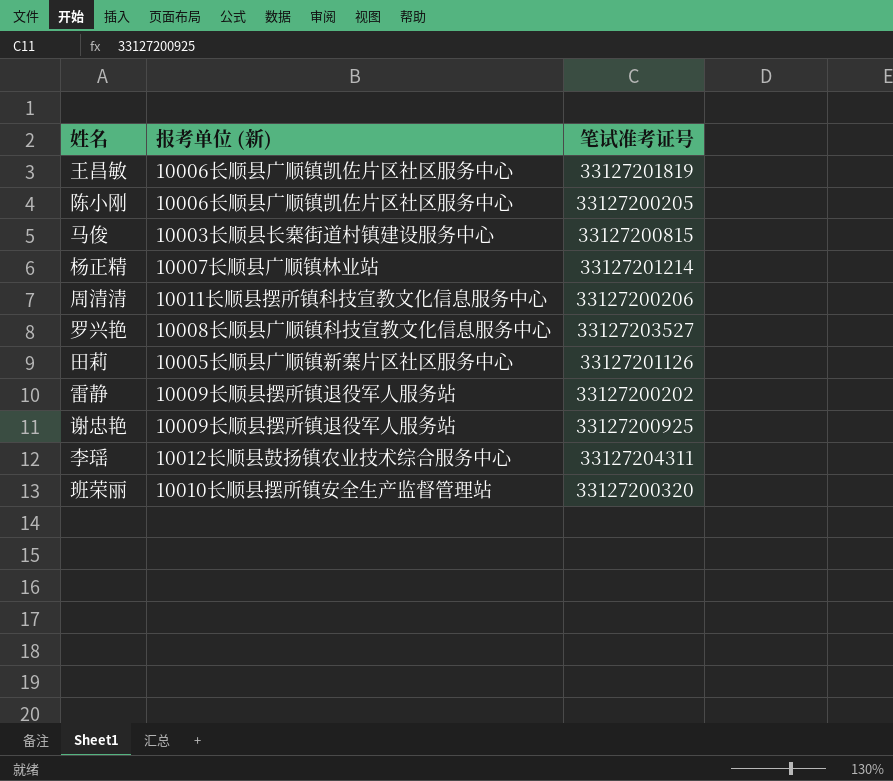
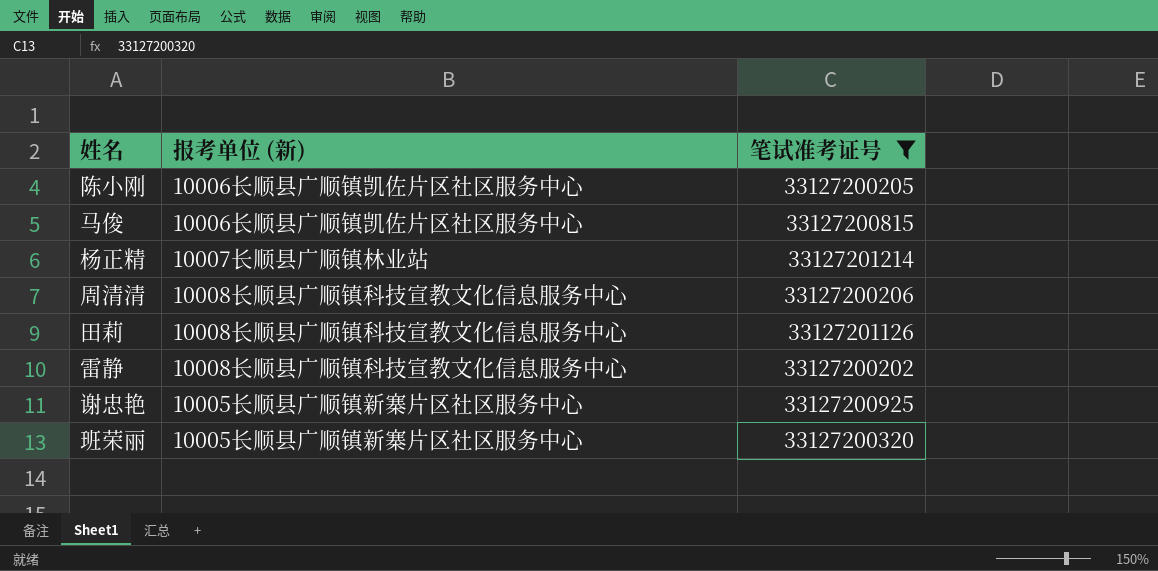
filter: none -> 笔试准考证号 <= 33127201214
马俊 | 报考单位 (新): 10003长顺县长寨街道村镇建设服务中心 -> 10006长顺县广顺镇凯佐片区社区服务中心
周清清 | 报考单位 (新): 10011长顺县摆所镇科技宣教文化信息服务中心 -> 10008长顺县广顺镇科技宣教文化信息服务中心
田莉 | 报考单位 (新): 10005长顺县广顺镇新寨片区社区服务中心 -> 10008长顺县广顺镇科技宣教文化信息服务中心
雷静 | 报考单位 (新): 10009长顺县摆所镇退役军人服务站 -> 10008长顺县广顺镇科技宣教文化信息服务中心
谢忠艳 | 报考单位 (新): 10009长顺县摆所镇退役军人服务站 -> 10005长顺县广顺镇新寨片区社区服务中心
班荣丽 | 报考单位 (新): 10010长顺县摆所镇安全生产监督管理站 -> 10005长顺县广顺镇新寨片区社区服务中心

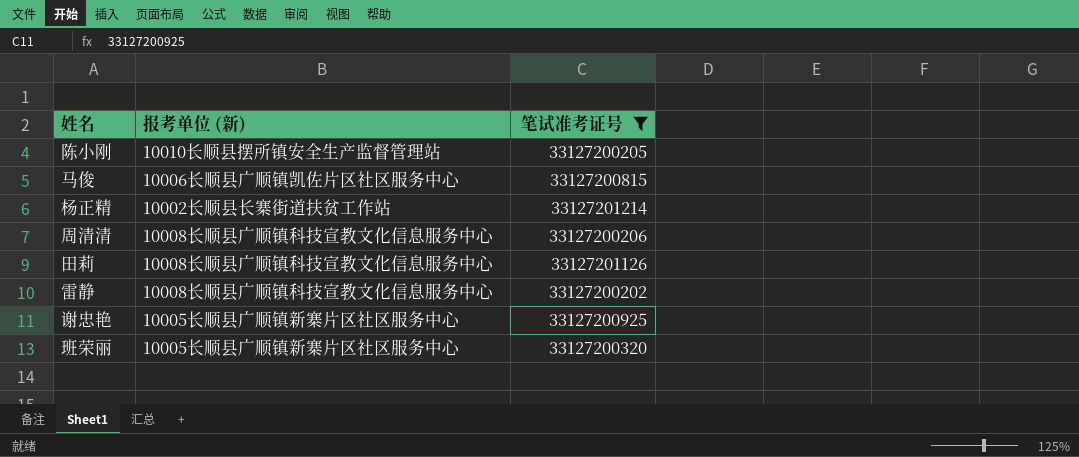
陈小刚 | 报考单位 (新): 10006长顺县广顺镇凯佐片区社区服务中心 -> 10010长顺县摆所镇安全生产监督管理站
杨正精 | 报考单位 (新): 10007长顺县广顺镇林业站 -> 10002长顺县长寨街道扶贫工作站

